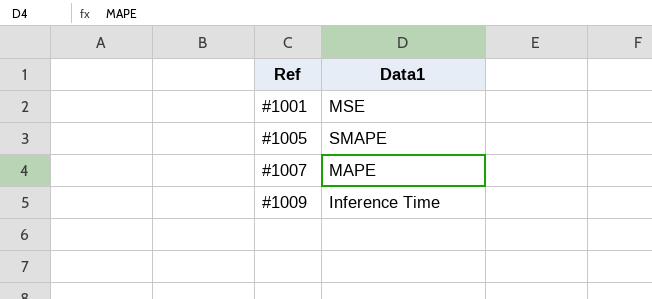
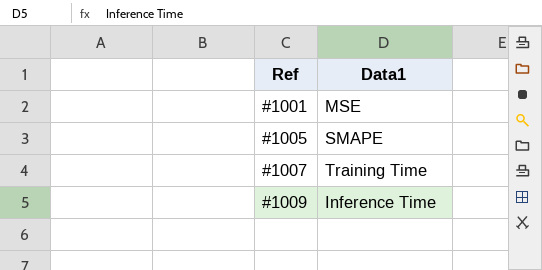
#1007 | Data1: MAPE -> Training Time

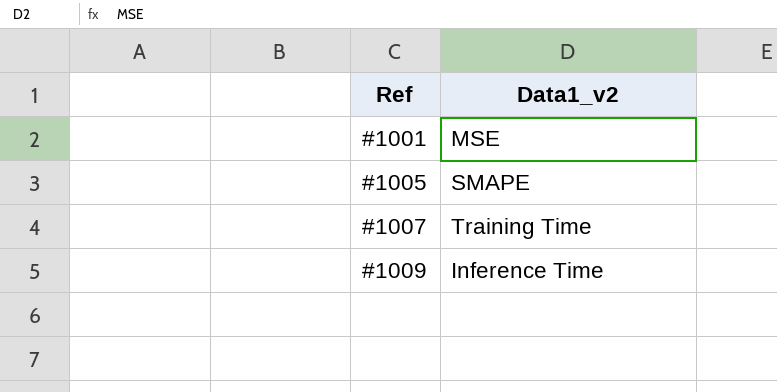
column name: Data1 -> Data1_v2

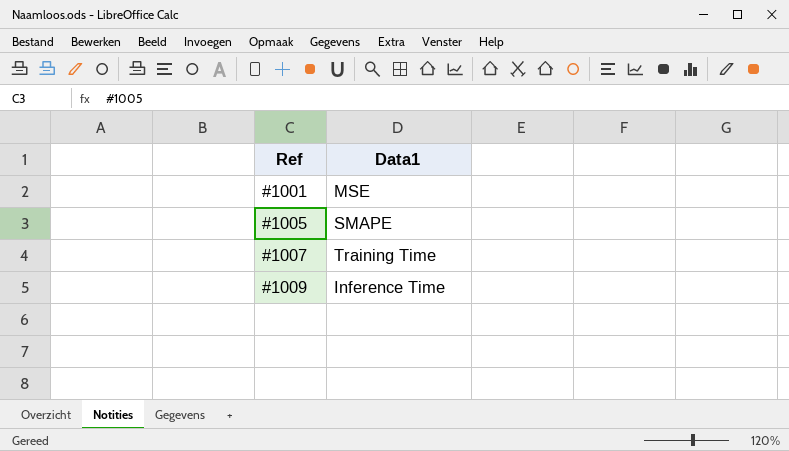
column name: Data1_v2 -> Data1

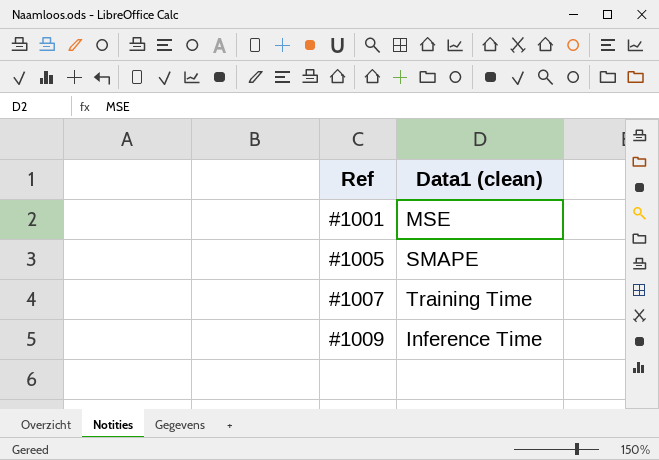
column name: Data1 -> Data1 (clean)

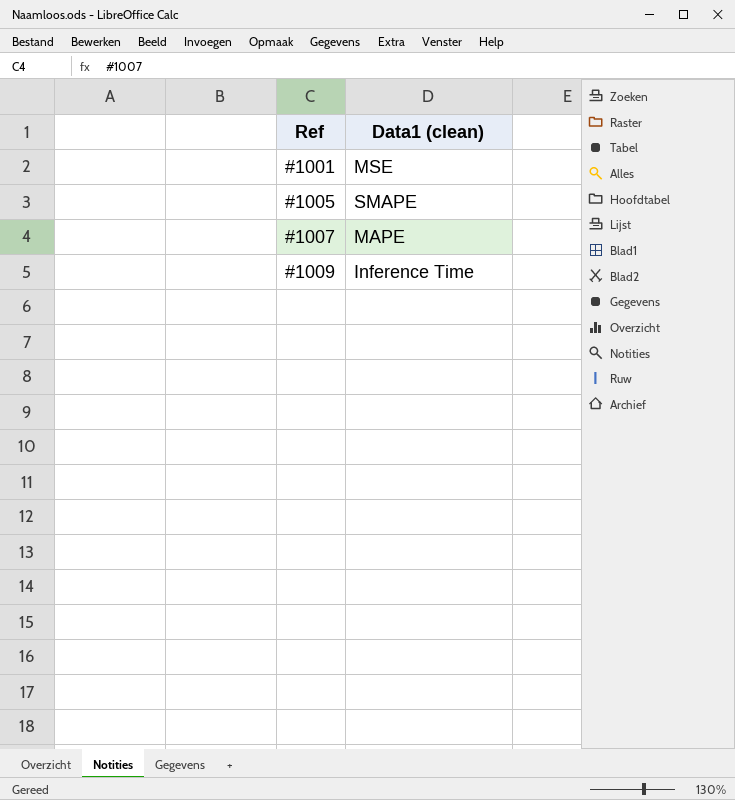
#1007 | Data1 (clean): Training Time -> MAPE

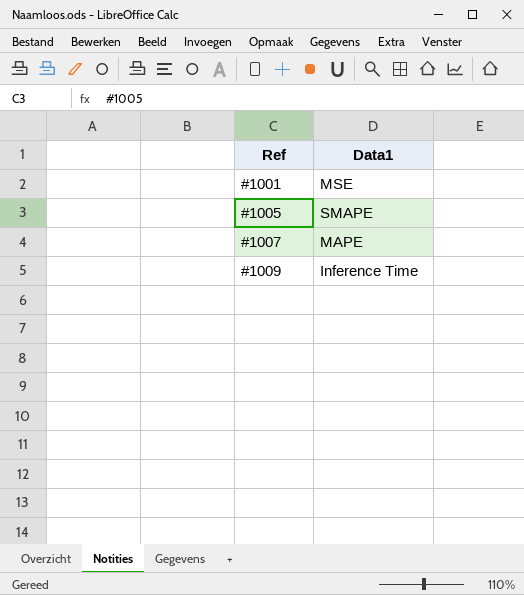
column name: Data1 (clean) -> Data1

